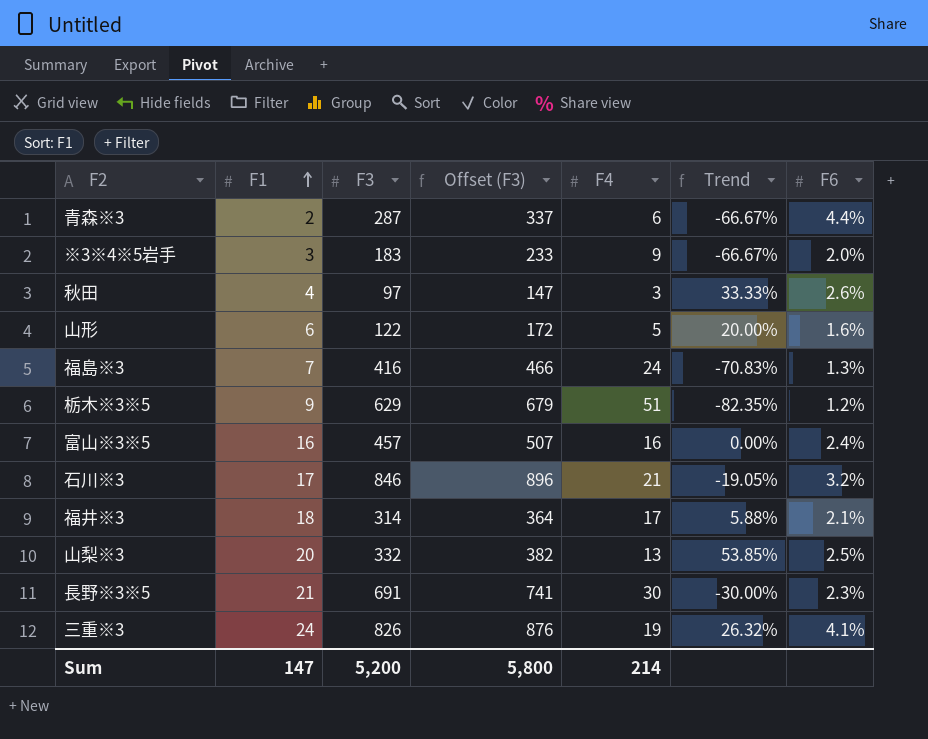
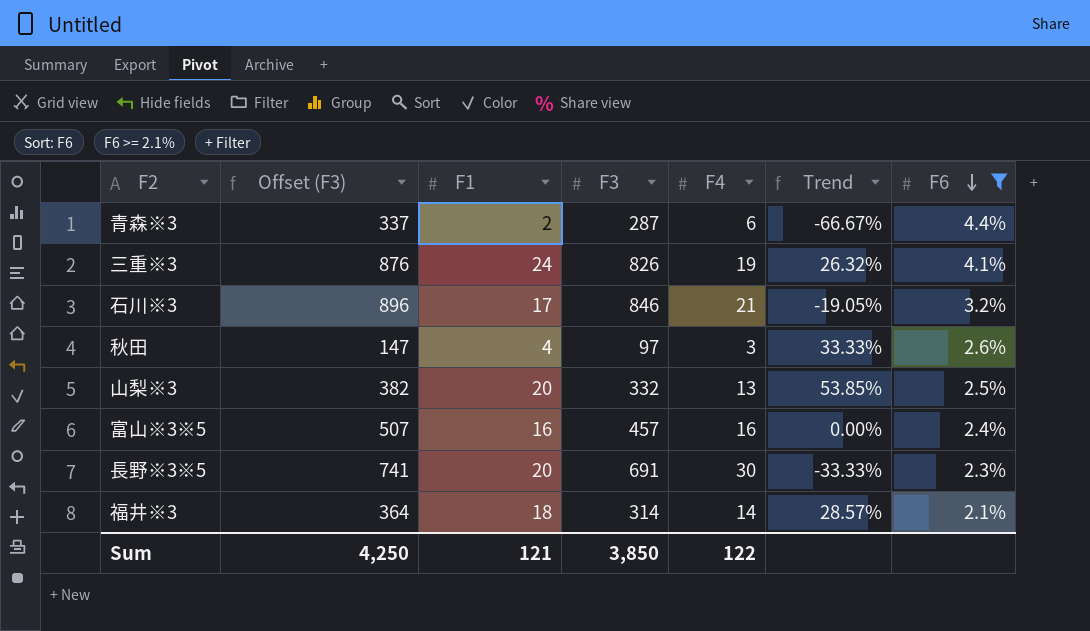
filter: none -> F6 >= 2.1%
row order: F1 ascending -> F6 descending
column Offset (F3) | position: 4 -> 2
⾧野※3※5 | F1: 21 -> 20
⾧野※3※5 | Trend: -30.00% -> -33.33%
福井※3 | F4: 17 -> 14
福井※3 | Trend: 5.88% -> 28.57%
Sum | Offset (F3): 5,800 -> 4,250
Sum | F1: 147 -> 121
Sum | F3: 5,200 -> 3,850
Sum | F4: 214 -> 122

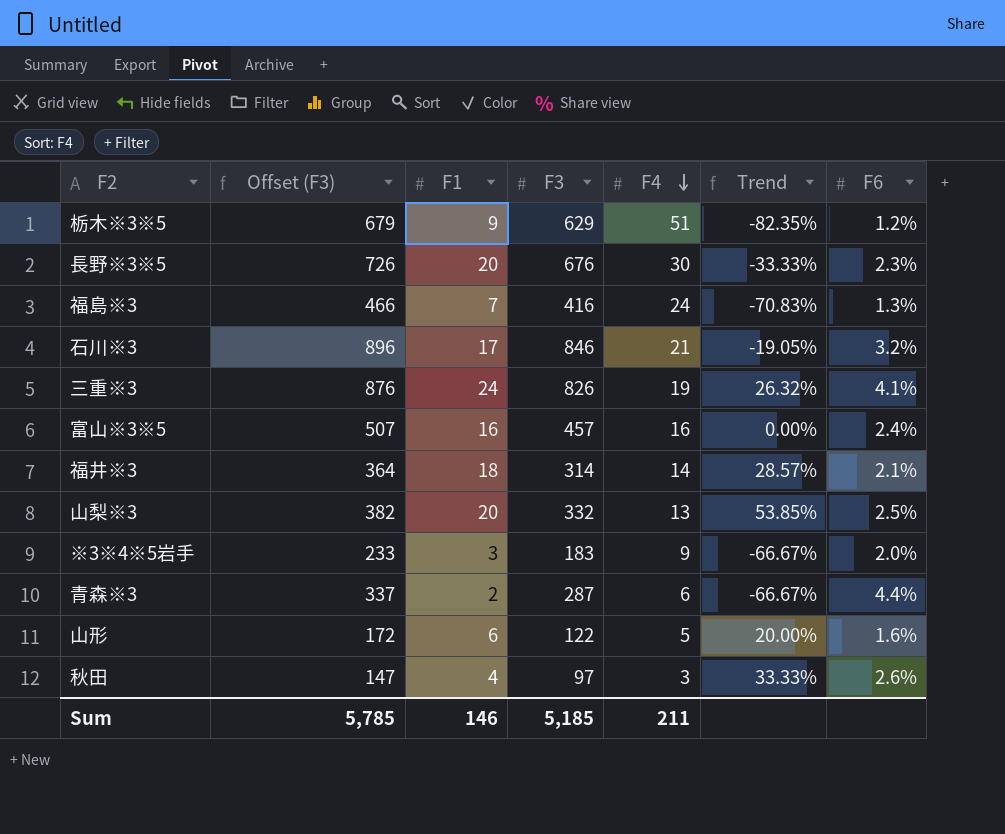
filter: F6 >= 2.1% -> none
row order: F6 descending -> F4 descending
⾧野※3※5 | Offset (F3): 741 -> 726
⾧野※3※5 | F3: 691 -> 676
Sum | Offset (F3): 4,250 -> 5,785
Sum | F1: 121 -> 146
Sum | F3: 3,850 -> 5,185
Sum | F4: 122 -> 211

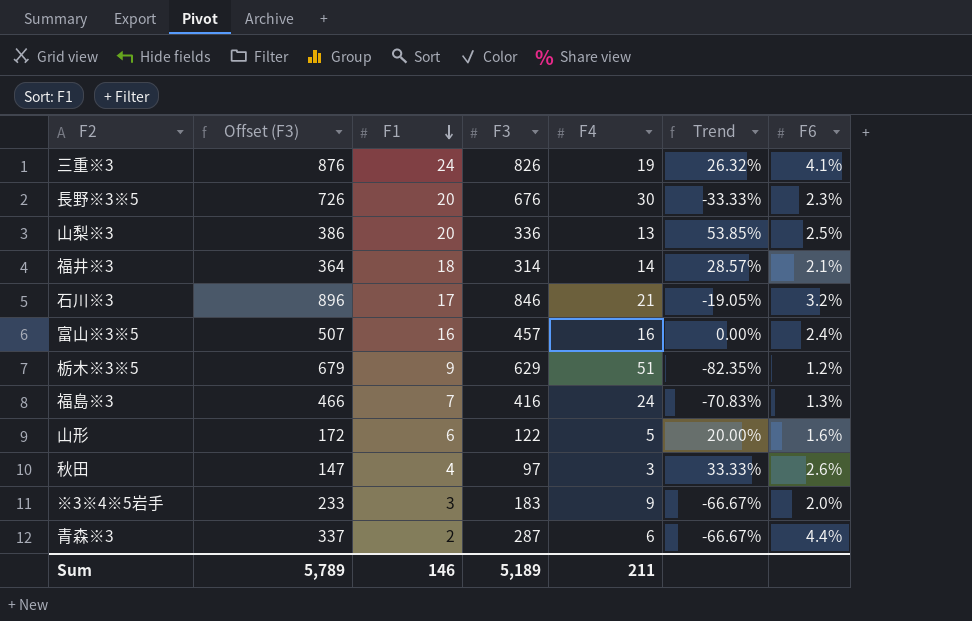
row order: F4 descending -> F1 descending
山梨※3 | Offset (F3): 382 -> 386
山梨※3 | F3: 332 -> 336
Sum | Offset (F3): 5,785 -> 5,789
Sum | F3: 5,185 -> 5,189

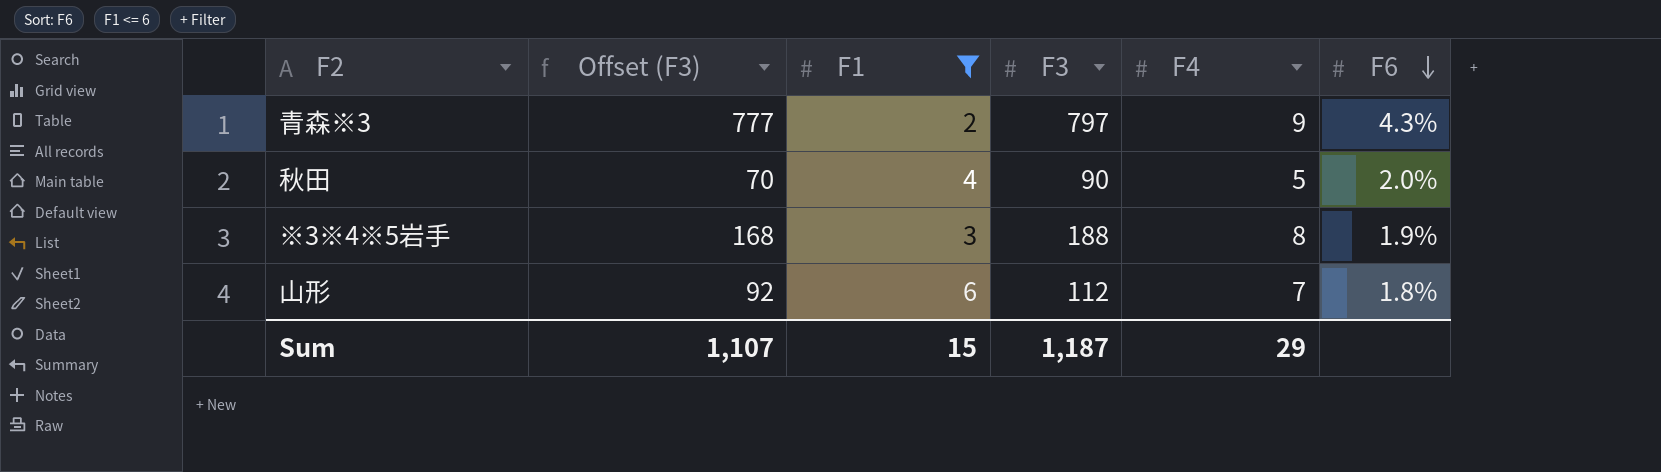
filter: none -> F1 <= 6
row order: F1 descending -> F6 descending
column Trend | formula: ([F1] - [F4]) / [F4] -> none
column Offset (F3) | formula: [F3] + 50 -> [F3] - 20
青森※3 | F3: 287 -> 797
青森※3 | F4: 6 -> 9
青森※3 | F6: 4.4% -> 4.3%
秋田 | F3: 97 -> 90
秋田 | F4: 3 -> 5
秋田 | F6: 2.6% -> 2.0%
※3※4※5岩手 | F3: 183 -> 188
※3※4※5岩手 | F4: 9 -> 8
※3※4※5岩手 | F6: 2.0% -> 1.9%
山形 | F3: 122 -> 112
山形 | F4: 5 -> 7
山形 | F6: 1.6% -> 1.8%
Sum | Offset (F3): 5,789 -> 1,107
Sum | F1: 146 -> 15
Sum | F3: 5,189 -> 1,187
Sum | F4: 211 -> 29

